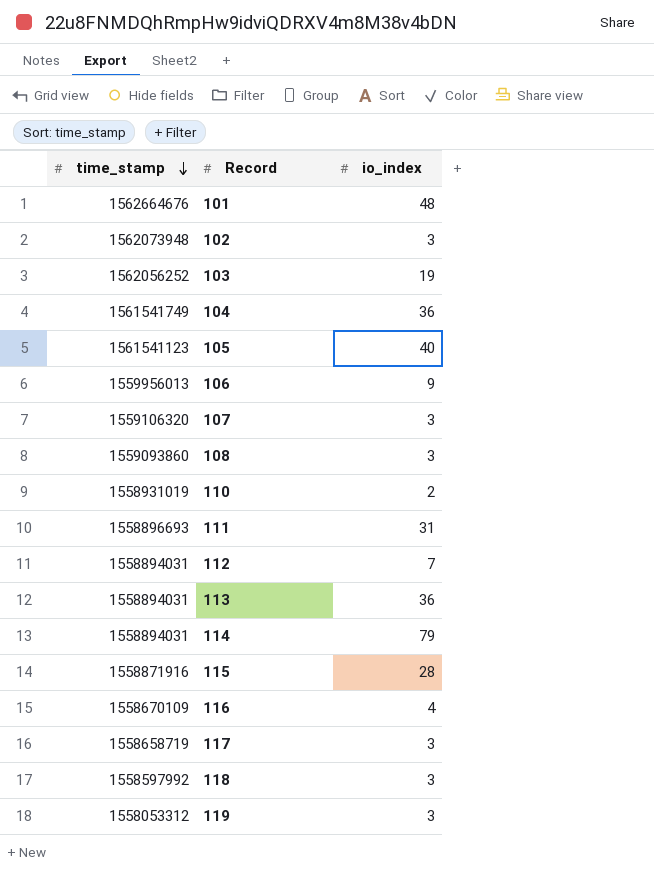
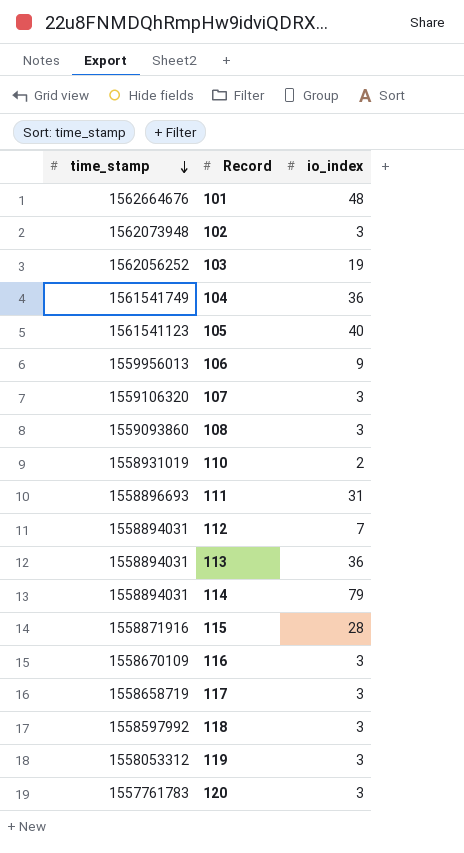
116 | io_index: 4 -> 3
row 120: none -> 1557761783 | 3

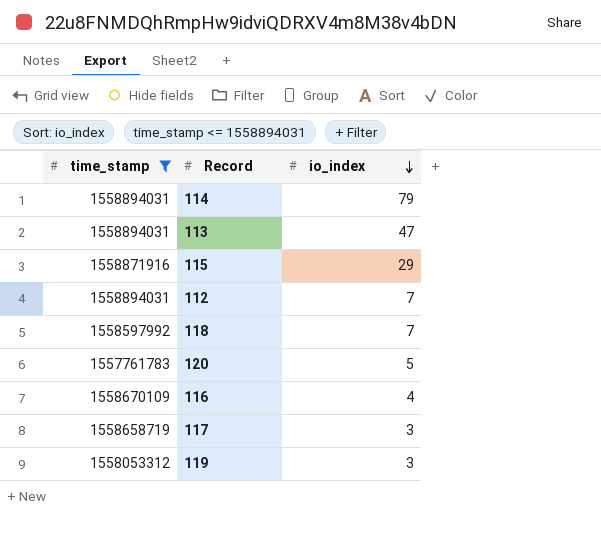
filter: none -> time_stamp <= 1558894031
row order: time_stamp descending -> io_index descending
113 | io_index: 36 -> 47
115 | io_index: 28 -> 29
118 | io_index: 3 -> 7
120 | io_index: 3 -> 5
116 | io_index: 3 -> 4

